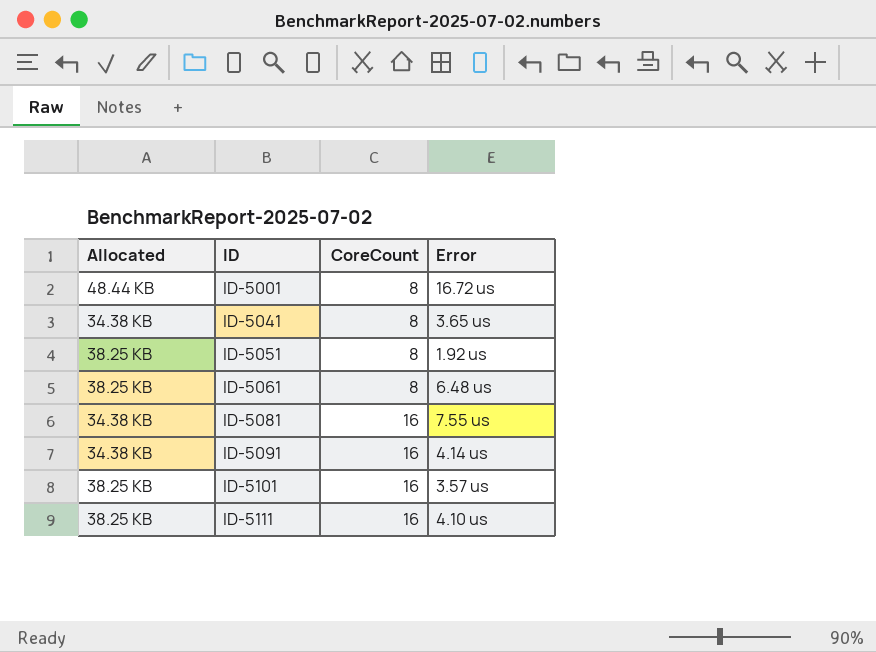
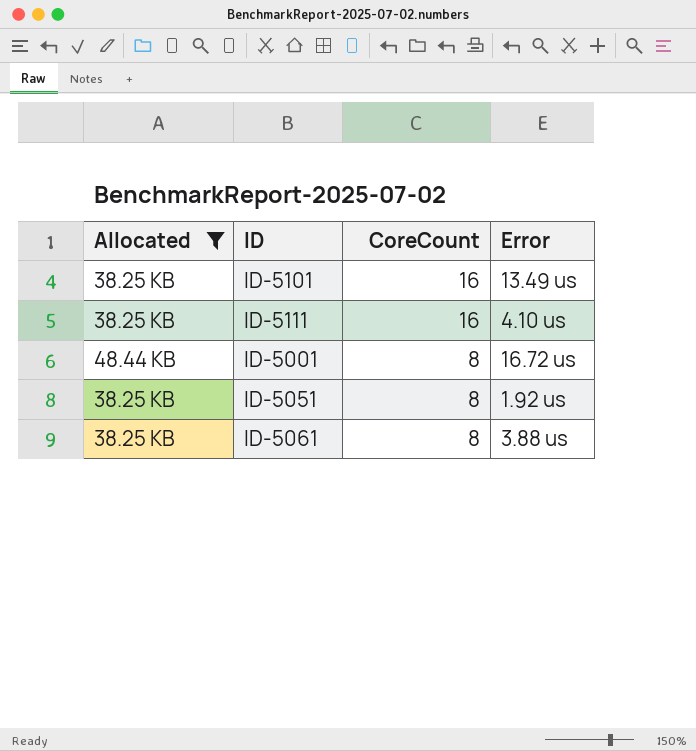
filter: none -> Allocated != 34.38 KB
row order: ID ascending -> CoreCount descending
ID-5101 | Error: 3.57 us -> 13.49 us
ID-5061 | Error: 6.48 us -> 3.88 us

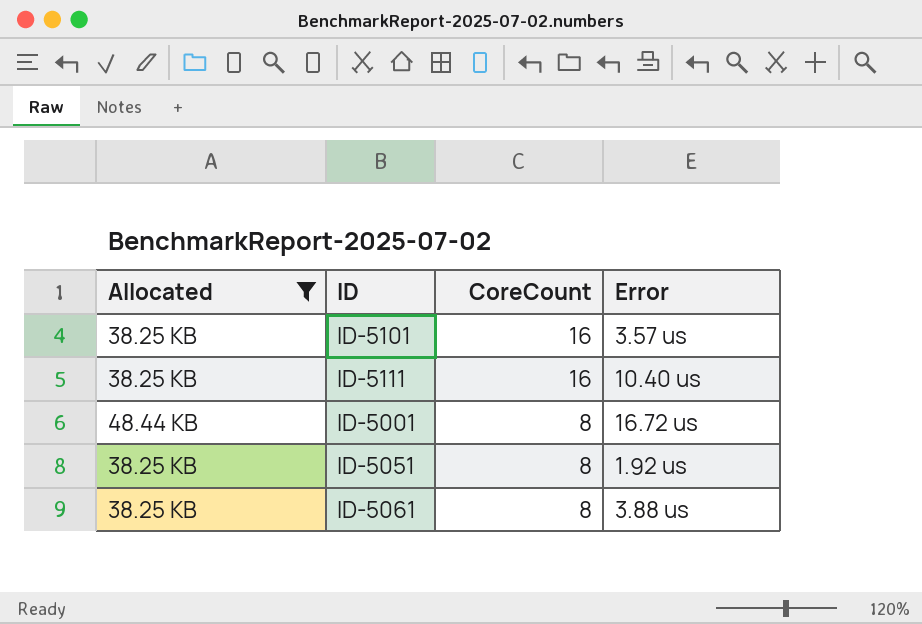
ID-5101 | Error: 13.49 us -> 3.57 us
ID-5111 | Error: 4.10 us -> 10.40 us

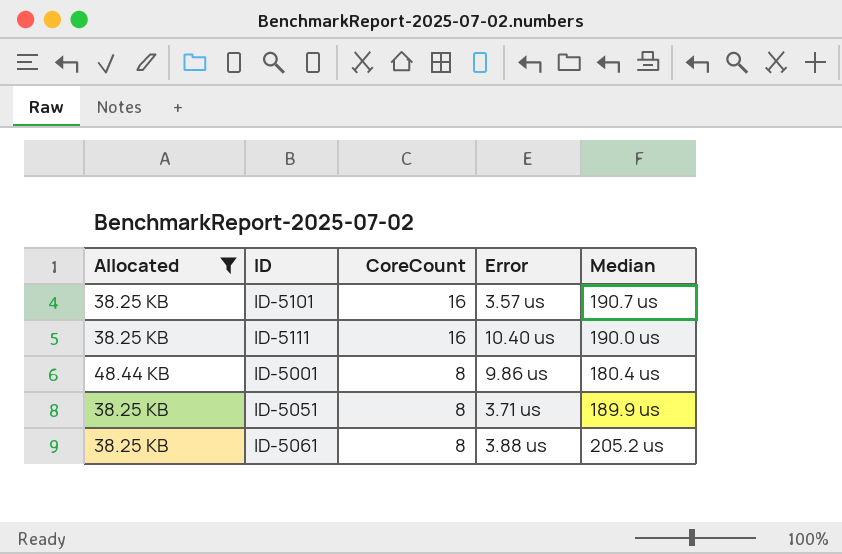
column Median | position: none -> 5
ID-5001 | Error: 16.72 us -> 9.86 us
ID-5051 | Error: 1.92 us -> 3.71 us

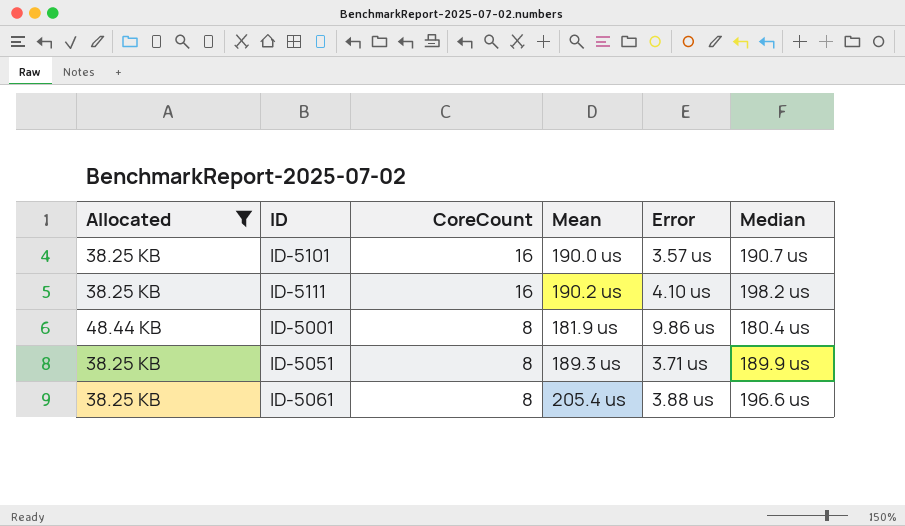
column Mean | position: none -> 4
ID-5111 | Error: 10.40 us -> 4.10 us
ID-5111 | Median: 190.0 us -> 198.2 us
ID-5061 | Median: 205.2 us -> 196.6 us

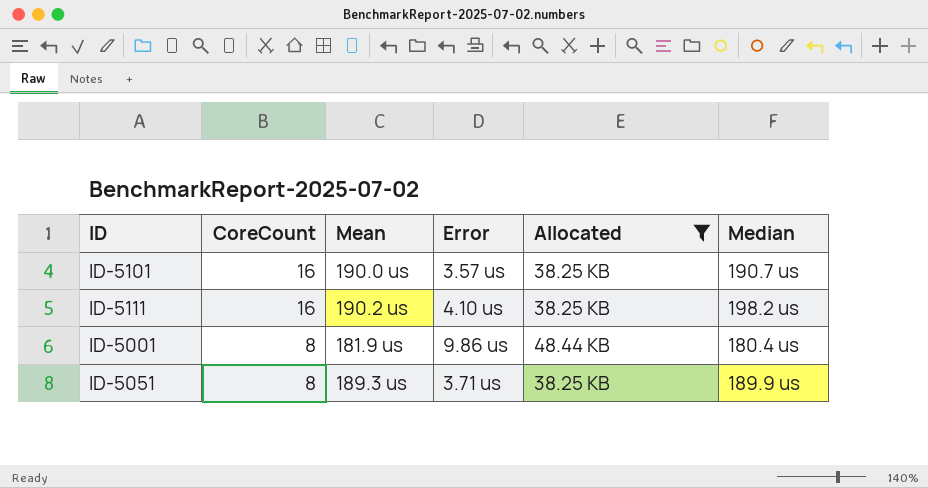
column Allocated | position: 1 -> 5
row ID-5061: 38.25 KB | 8 | 205.4 us | 3.88 us | 196.6 us -> none

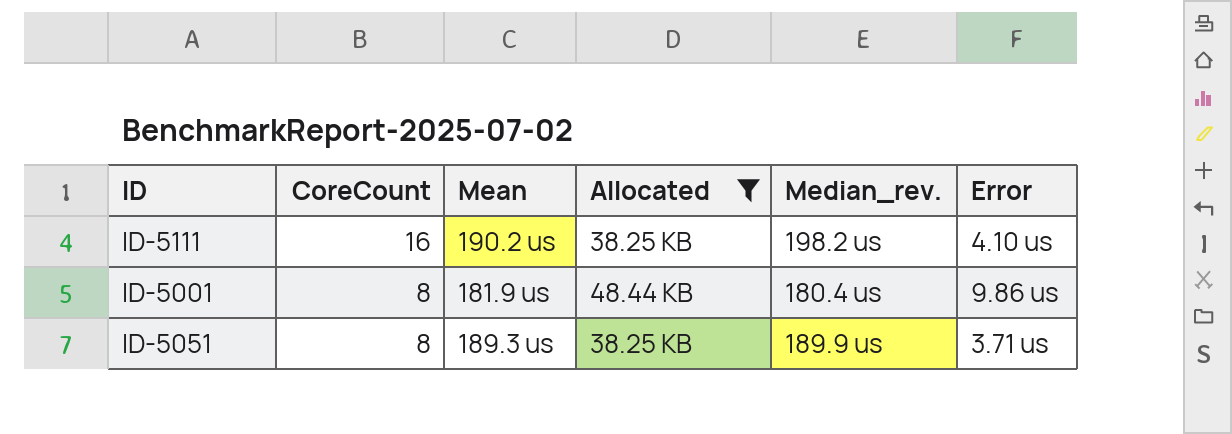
column name: Median -> Median_rev.
column Error | position: 4 -> 6
row ID-5101: 16 | 190.0 us | 3.57 us | 38.25 KB | 190.7 us -> none

